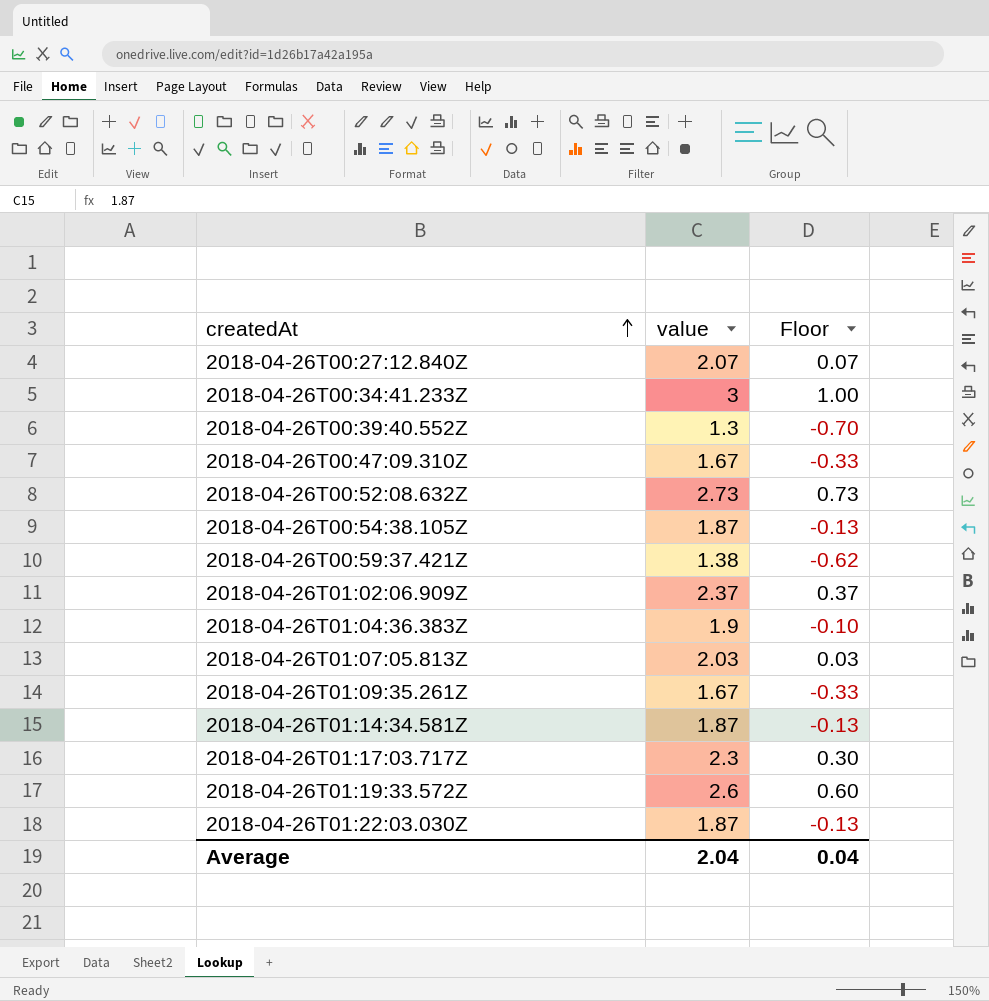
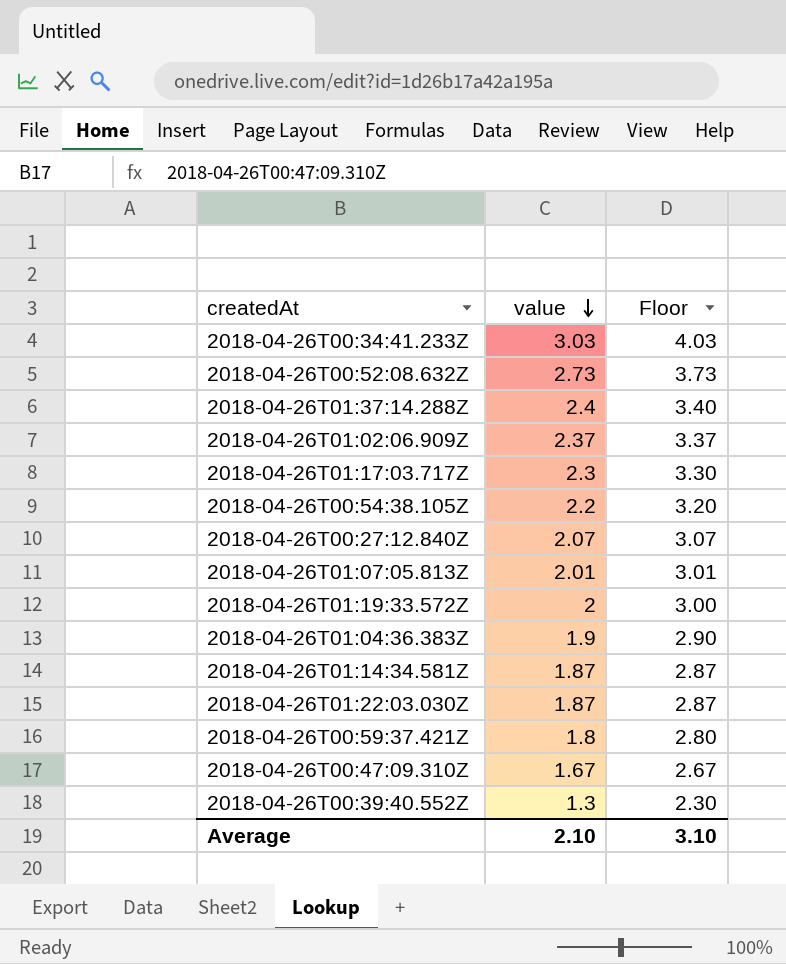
row order: createdAt ascending -> value descending
column Floor | formula: [value] - 2 -> [value] + 1
row 2018-04-26T01:09:35.261Z: 1.67 | -0.33 -> none
2018-04-26T00:34:41.233Z | value: 3 -> 3.03
row 2018-04-26T01:37:14.288Z: none -> 2.4 | 3.40
2018-04-26T00:54:38.105Z | value: 1.87 -> 2.2
2018-04-26T01:07:05.813Z | value: 2.03 -> 2.01
2018-04-26T01:19:33.572Z | value: 2.6 -> 2
2018-04-26T00:59:37.421Z | value: 1.38 -> 1.8
Average | value: 2.04 -> 2.10
Average | Floor: 0.04 -> 3.10

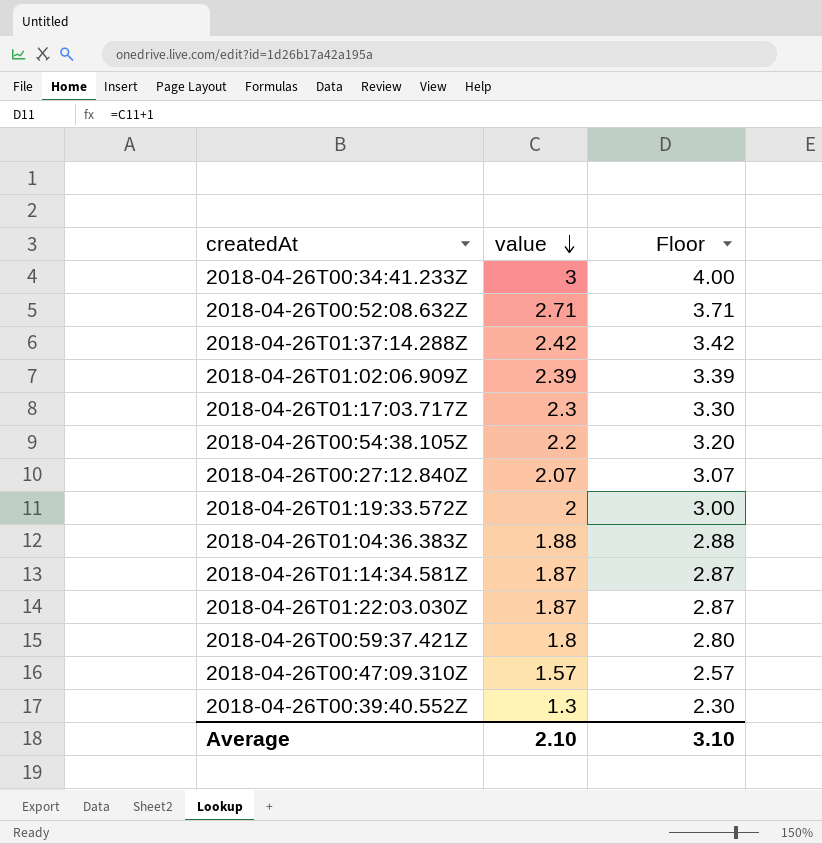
row 2018-04-26T01:07:05.813Z: 2.01 | 3.01 -> none
2018-04-26T00:34:41.233Z | value: 3.03 -> 3
2018-04-26T00:34:41.233Z | Floor: 4.03 -> 4.00
2018-04-26T00:52:08.632Z | value: 2.73 -> 2.71
2018-04-26T00:52:08.632Z | Floor: 3.73 -> 3.71
2018-04-26T01:37:14.288Z | value: 2.4 -> 2.42
2018-04-26T01:37:14.288Z | Floor: 3.40 -> 3.42
2018-04-26T01:02:06.909Z | value: 2.37 -> 2.39
2018-04-26T01:02:06.909Z | Floor: 3.37 -> 3.39
2018-04-26T01:04:36.383Z | value: 1.9 -> 1.88
2018-04-26T01:04:36.383Z | Floor: 2.90 -> 2.88
2018-04-26T00:47:09.310Z | value: 1.67 -> 1.57
2018-04-26T00:47:09.310Z | Floor: 2.67 -> 2.57

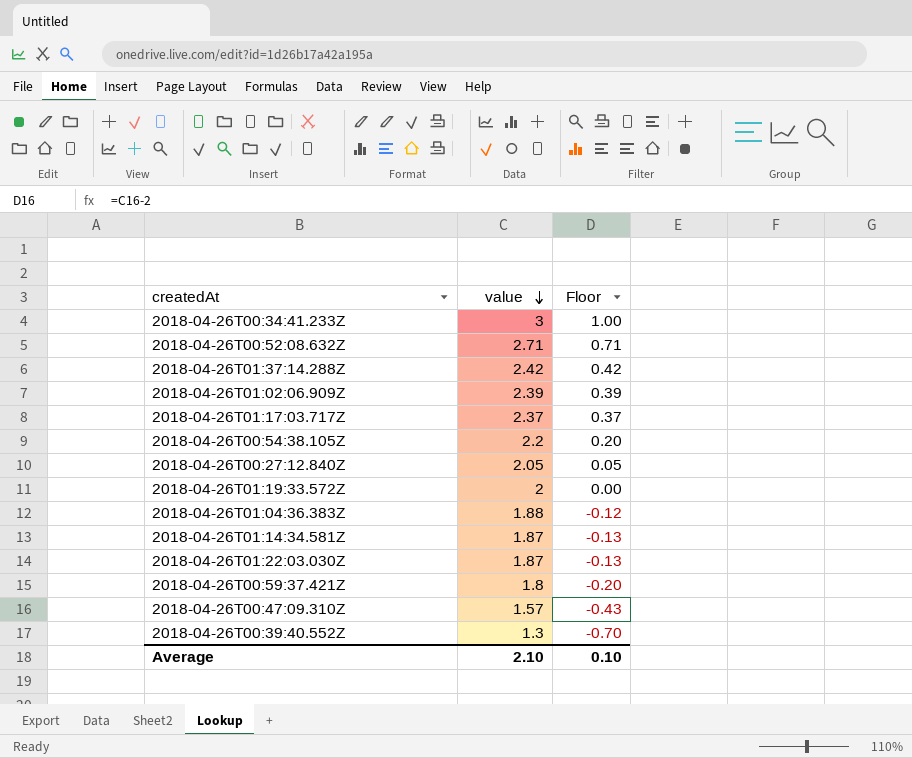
column Floor | formula: [value] + 1 -> [value] - 2
2018-04-26T01:17:03.717Z | value: 2.3 -> 2.37
2018-04-26T00:27:12.840Z | value: 2.07 -> 2.05
Average | Floor: 3.10 -> 0.10

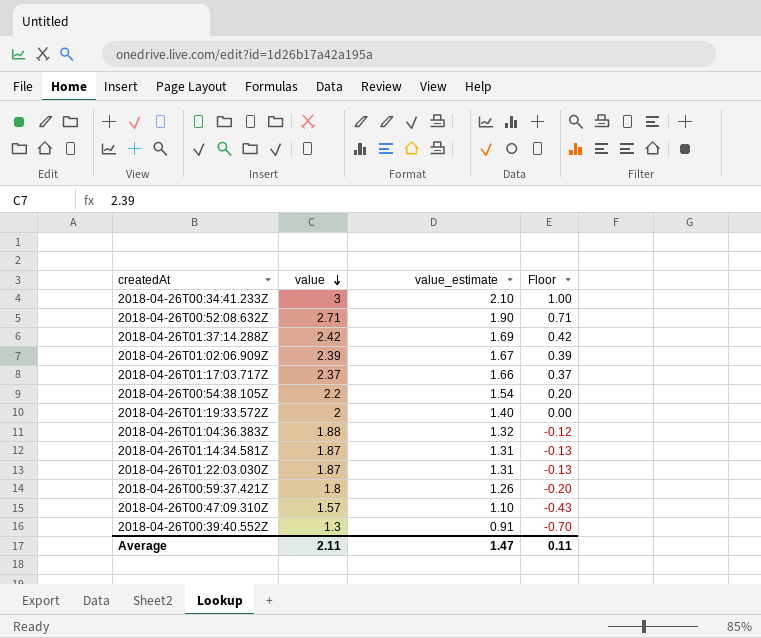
column value_estimate | formula: none -> [value] * 0.7
row 2018-04-26T00:27:12.840Z: 2.05 | 0.05 -> none
Average | value: 2.10 -> 2.11
Average | Floor: 0.10 -> 0.11

